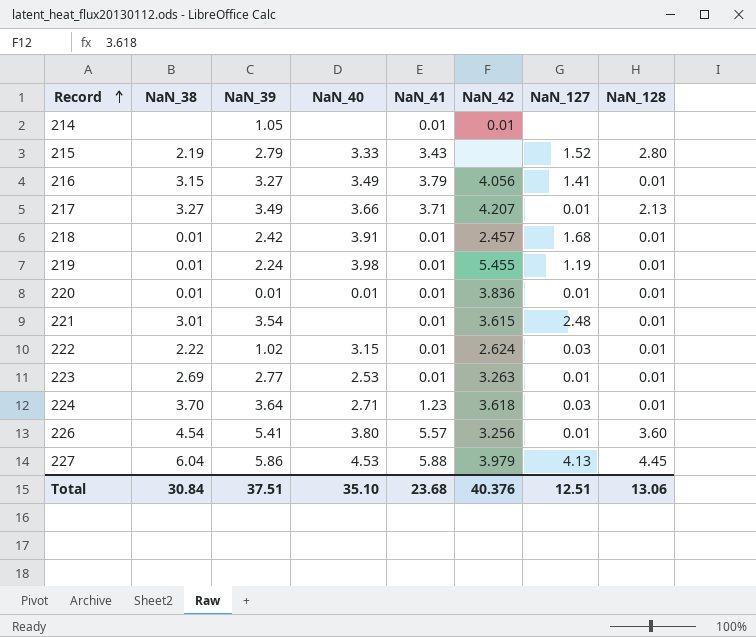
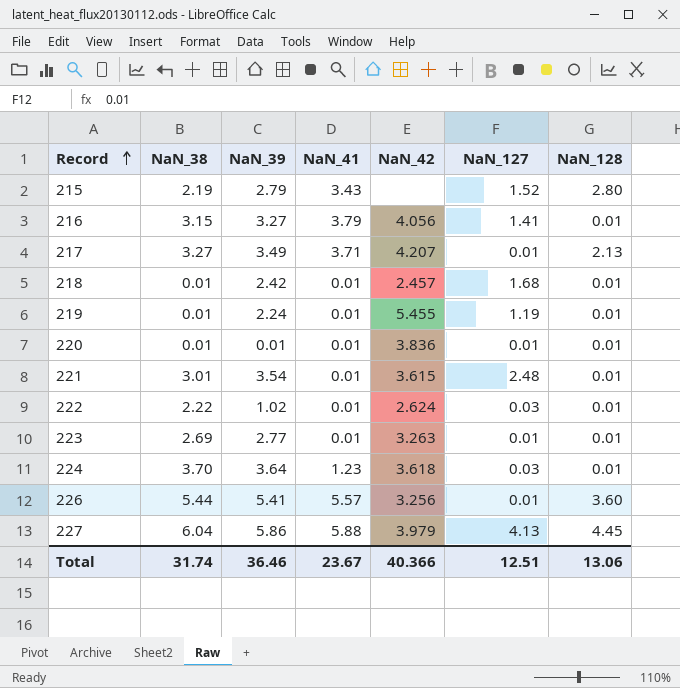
column NaN_40 | position: 4 -> none
row 214: none | 1.05 | none | 0.01 | 0.01 | none | none -> none
226 | NaN_38: 4.54 -> 5.44
Total | NaN_38: 30.84 -> 31.74
Total | NaN_39: 37.51 -> 36.46
Total | NaN_41: 23.68 -> 23.67
Total | NaN_42: 40.376 -> 40.366

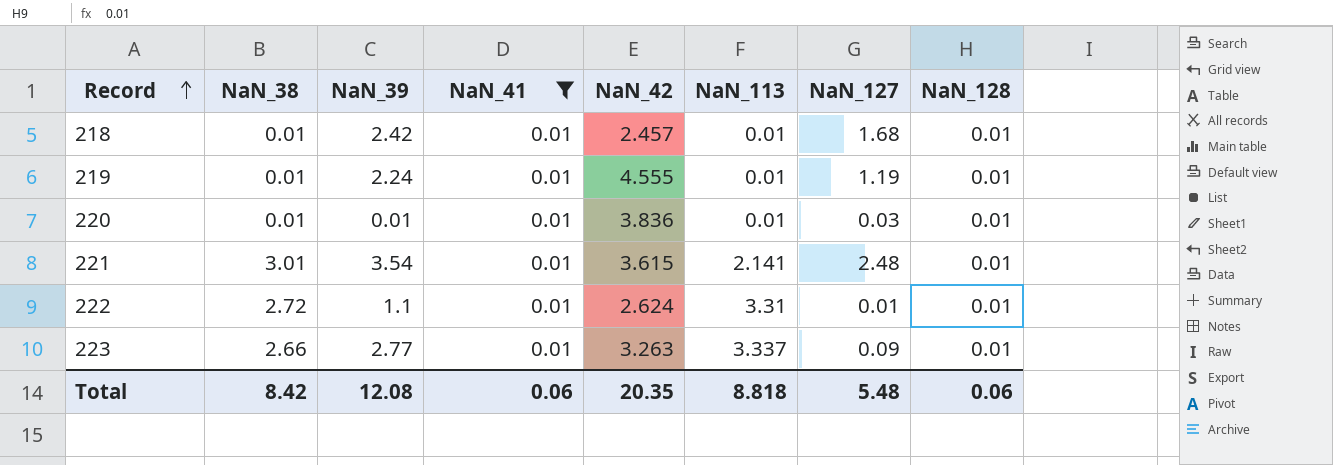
filter: none -> NaN_41 = 0.01
column NaN_113 | position: none -> 6
219 | NaN_42: 5.455 -> 4.555
220 | NaN_127: 0.01 -> 0.03
222 | NaN_38: 2.22 -> 2.72
222 | NaN_39: 1.02 -> 1.1
222 | NaN_127: 0.03 -> 0.01
223 | NaN_38: 2.69 -> 2.66
223 | NaN_127: 0.01 -> 0.09
Total | NaN_38: 31.74 -> 8.42
Total | NaN_39: 36.46 -> 12.08
Total | NaN_41: 23.67 -> 0.06
Total | NaN_42: 40.366 -> 20.35
Total | NaN_127: 12.51 -> 5.48
Total | NaN_128: 13.06 -> 0.06

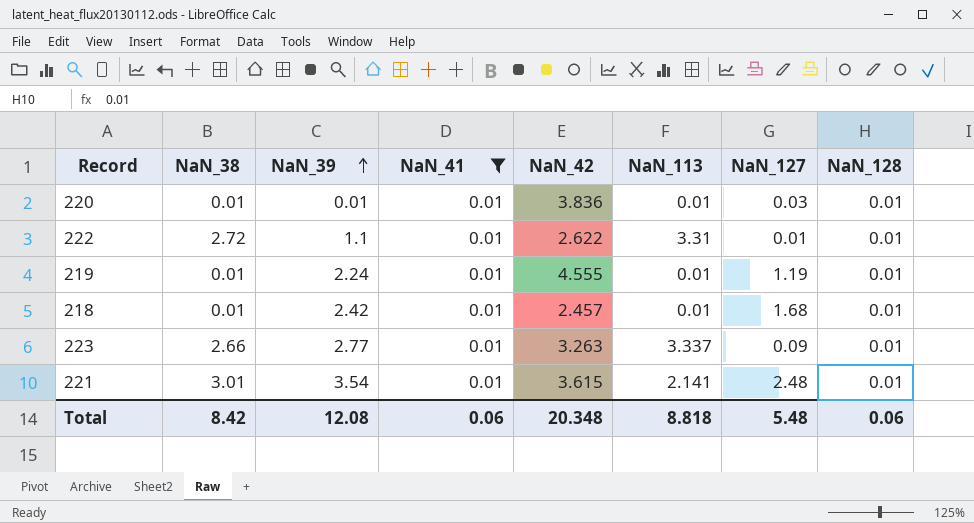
row order: Record ascending -> NaN_39 ascending
222 | NaN_42: 2.624 -> 2.622
Total | NaN_42: 20.35 -> 20.348

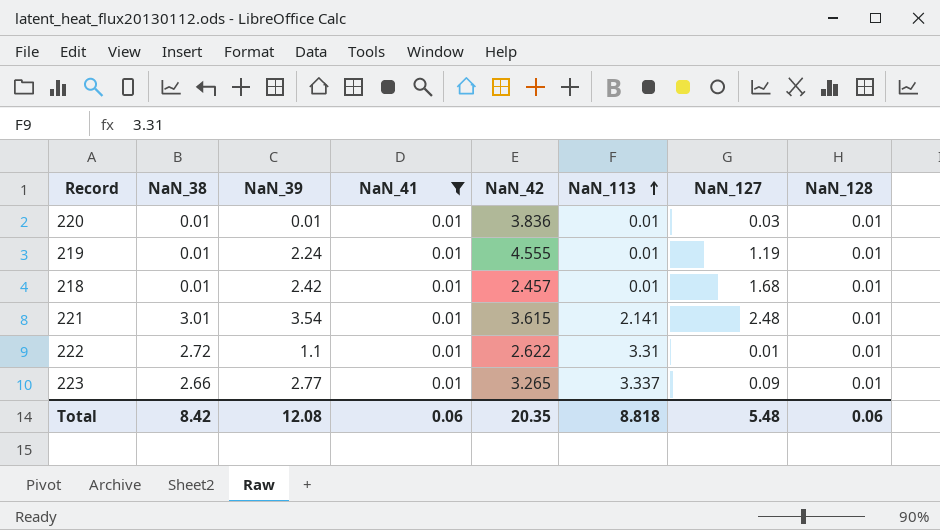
row order: NaN_39 ascending -> NaN_113 ascending
223 | NaN_42: 3.263 -> 3.265
Total | NaN_42: 20.348 -> 20.35

